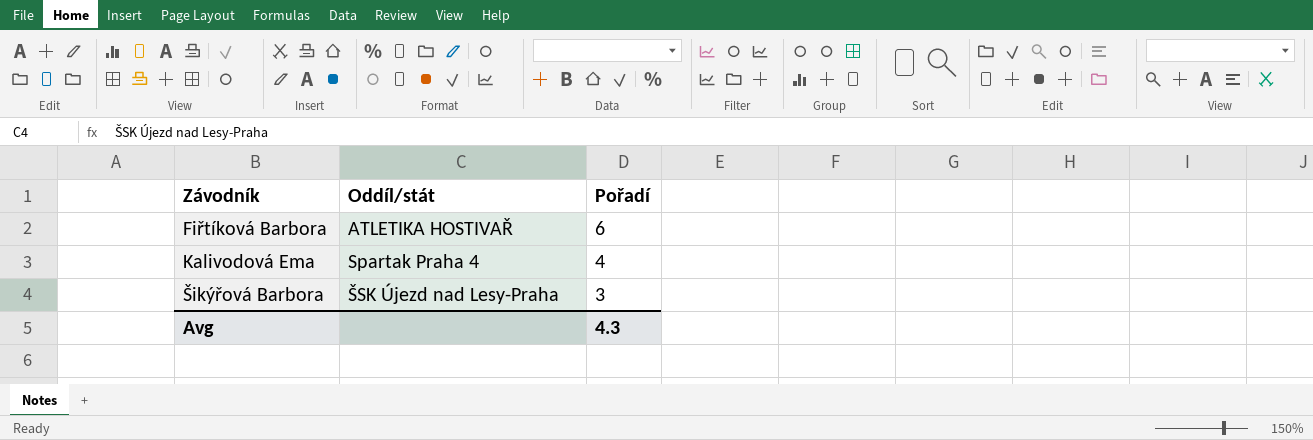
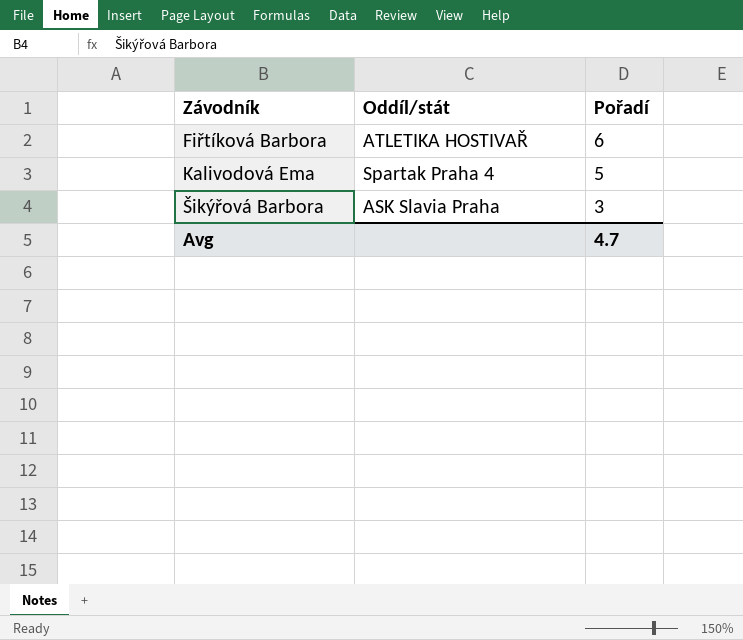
Kalivodová Ema | Pořadí: 4 -> 5
Šikýřová Barbora | Oddíl/stát: ŠSK Újezd nad Lesy-Praha -> ASK Slavia Praha
Avg | Pořadí: 4.3 -> 4.7

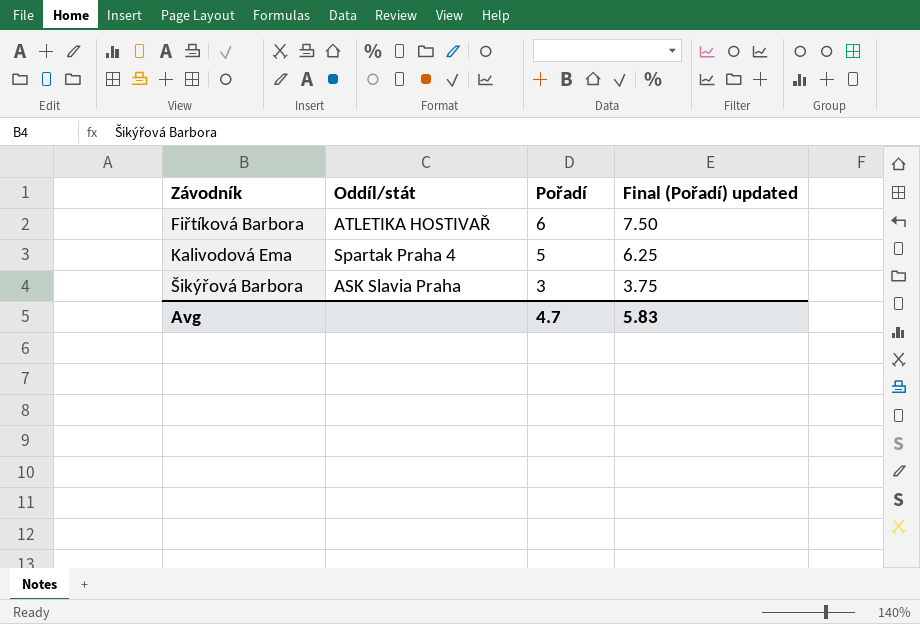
column Final (Pořadí) updated | formula: none -> [Pořadí] * 1.25

